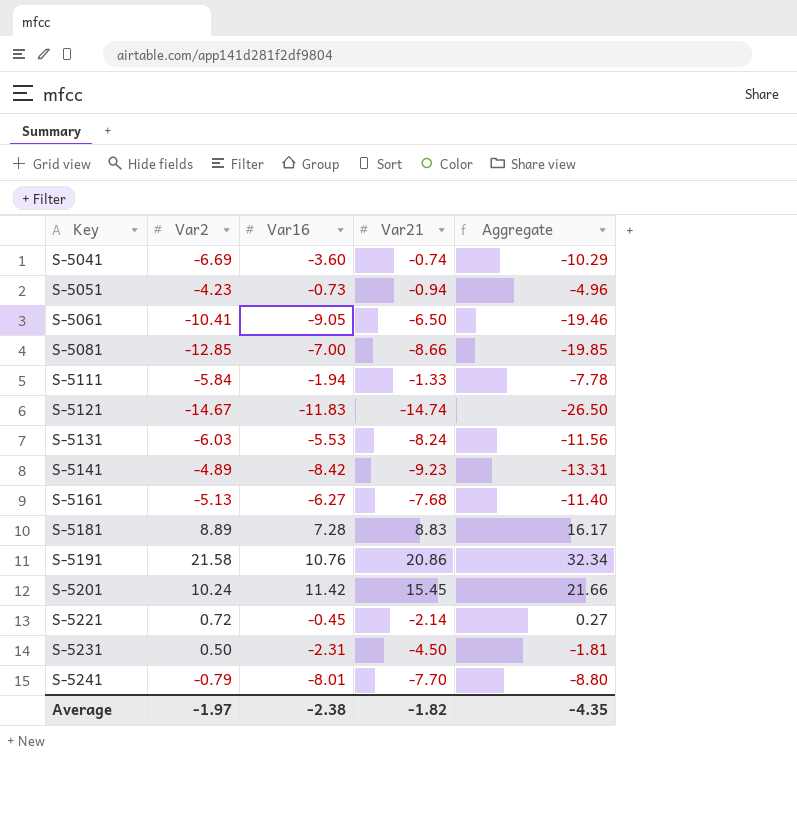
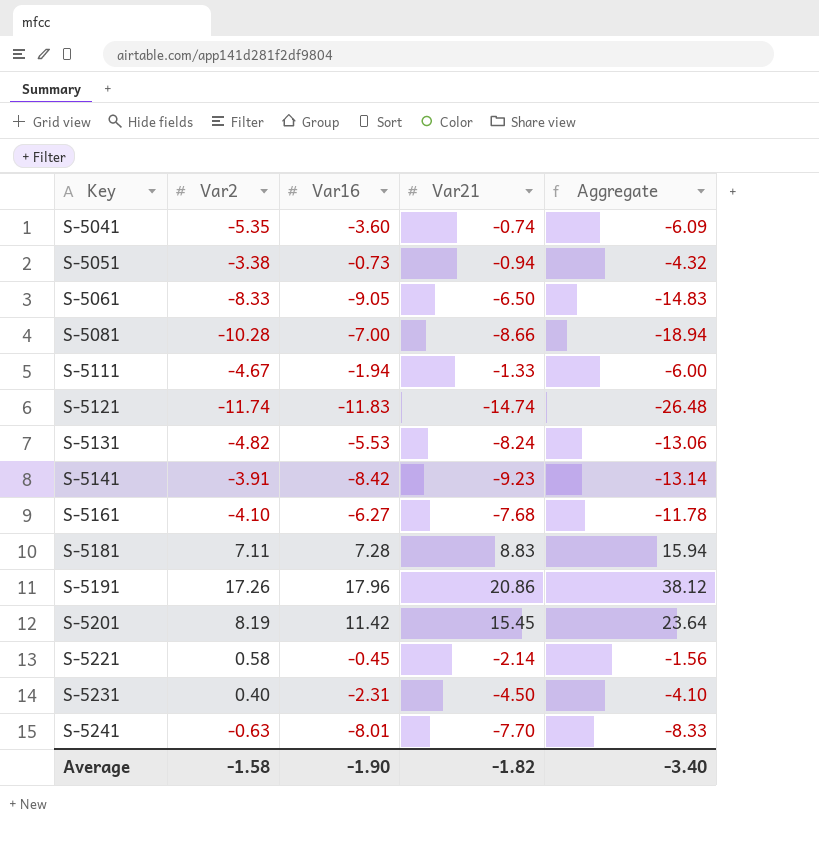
column Aggregate | formula: [Var2] + [Var16] -> [Var2] + [Var21]
S-5041 | Var2: -6.69 -> -5.35
S-5051 | Var2: -4.23 -> -3.38
S-5061 | Var2: -10.41 -> -8.33
S-5081 | Var2: -12.85 -> -10.28
S-5111 | Var2: -5.84 -> -4.67
S-5121 | Var2: -14.67 -> -11.74
S-5131 | Var2: -6.03 -> -4.82
S-5141 | Var2: -4.89 -> -3.91
S-5161 | Var2: -5.13 -> -4.10
S-5181 | Var2: 8.89 -> 7.11
S-5191 | Var2: 21.58 -> 17.26
S-5191 | Var16: 10.76 -> 17.96
S-5201 | Var2: 10.24 -> 8.19
S-5221 | Var2: 0.72 -> 0.58
S-5231 | Var2: 0.50 -> 0.40
S-5241 | Var2: -0.79 -> -0.63
Average | Var2: -1.97 -> -1.58
Average | Var16: -2.38 -> -1.90
Average | Aggregate: -4.35 -> -3.40

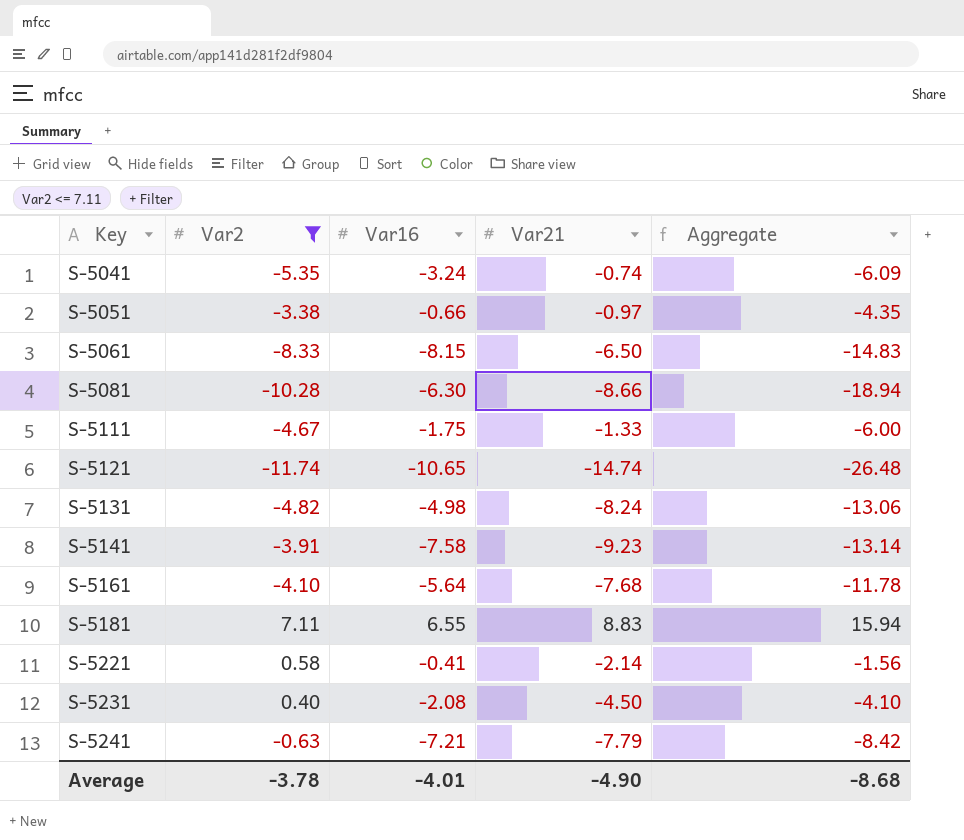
filter: none -> Var2 <= 7.11
S-5041 | Var16: -3.60 -> -3.24
S-5051 | Var16: -0.73 -> -0.66
S-5051 | Var21: -0.94 -> -0.97
S-5051 | Aggregate: -4.32 -> -4.35
S-5061 | Var16: -9.05 -> -8.15
S-5081 | Var16: -7.00 -> -6.30
S-5111 | Var16: -1.94 -> -1.75
S-5121 | Var16: -11.83 -> -10.65
S-5131 | Var16: -5.53 -> -4.98
S-5141 | Var16: -8.42 -> -7.58
S-5161 | Var16: -6.27 -> -5.64
S-5181 | Var16: 7.28 -> 6.55
S-5221 | Var16: -0.45 -> -0.41
S-5231 | Var16: -2.31 -> -2.08
S-5241 | Var16: -8.01 -> -7.21
S-5241 | Var21: -7.70 -> -7.79
S-5241 | Aggregate: -8.33 -> -8.42
Average | Var2: -1.58 -> -3.78
Average | Var16: -1.90 -> -4.01
Average | Var21: -1.82 -> -4.90
Average | Aggregate: -3.40 -> -8.68

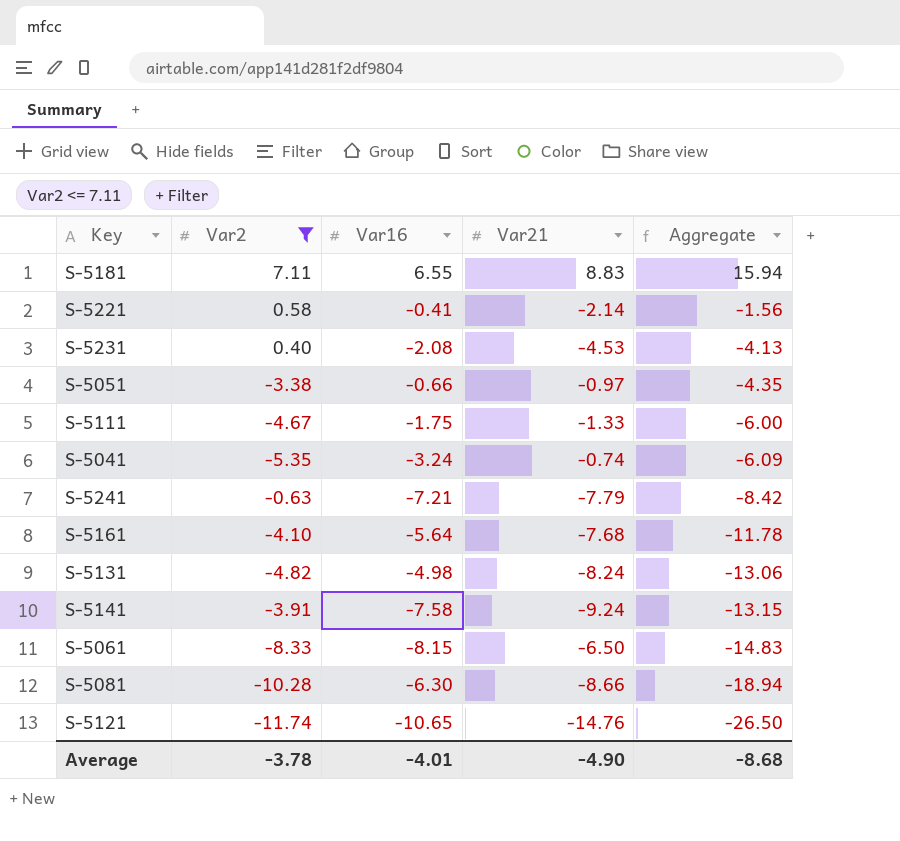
row order: Key ascending -> Aggregate descending
S-5231 | Var21: -4.50 -> -4.53
S-5231 | Aggregate: -4.10 -> -4.13
S-5141 | Var21: -9.23 -> -9.24
S-5141 | Aggregate: -13.14 -> -13.15
S-5121 | Var21: -14.74 -> -14.76
S-5121 | Aggregate: -26.48 -> -26.50

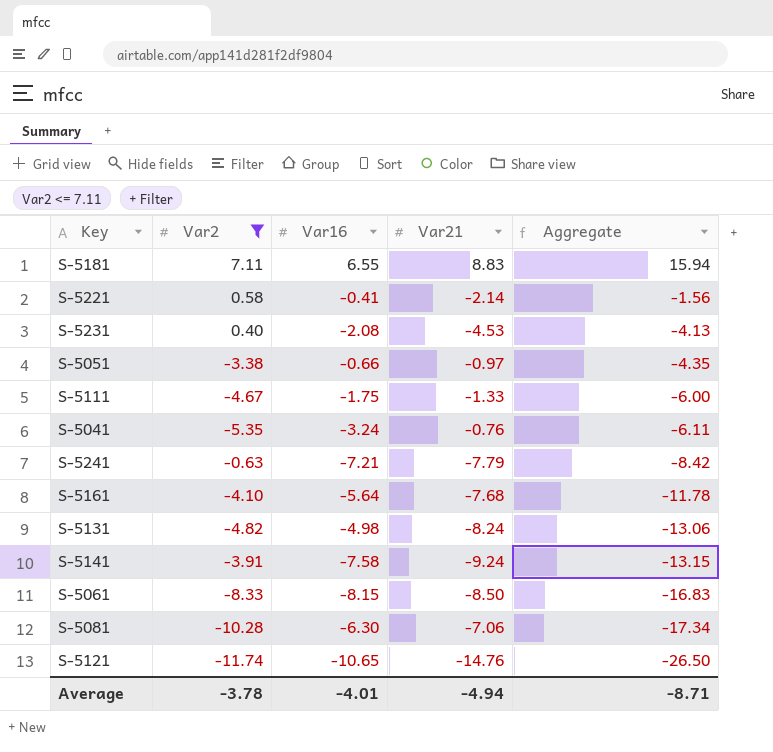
S-5041 | Var21: -0.74 -> -0.76
S-5041 | Aggregate: -6.09 -> -6.11
S-5061 | Var21: -6.50 -> -8.50
S-5061 | Aggregate: -14.83 -> -16.83
S-5081 | Var21: -8.66 -> -7.06
S-5081 | Aggregate: -18.94 -> -17.34
Average | Var21: -4.90 -> -4.94
Average | Aggregate: -8.68 -> -8.71

